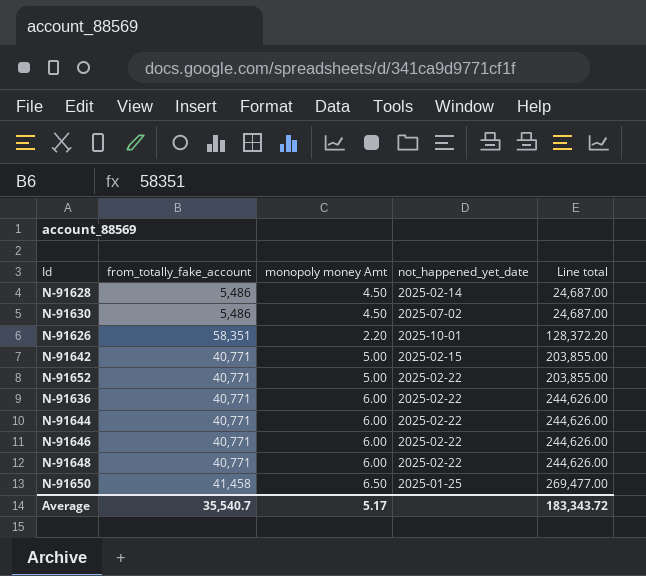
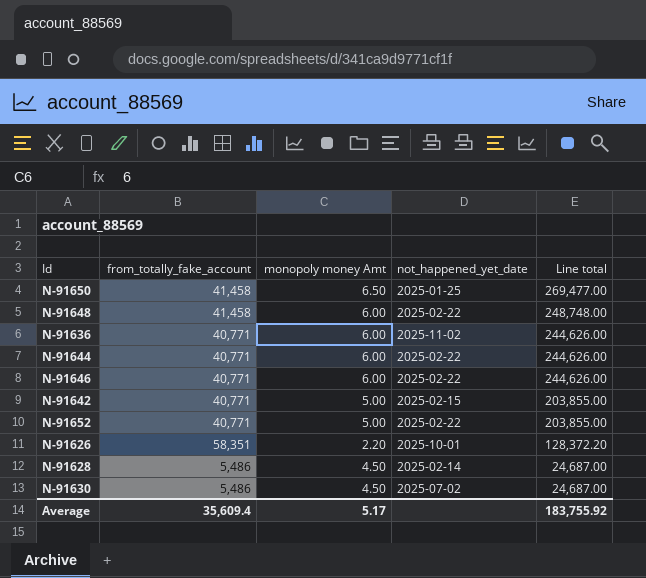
row order: Line total ascending -> Line total descending
N-91648 | from_totally_fake_account: 40,771 -> 41,458
N-91648 | Line total: 244,626.00 -> 248,748.00
N-91636 | not_happened_yet_date: 2025-02-22 -> 2025-11-02
Average | from_totally_fake_account: 35,540.7 -> 35,609.4
Average | Line total: 183,343.72 -> 183,755.92

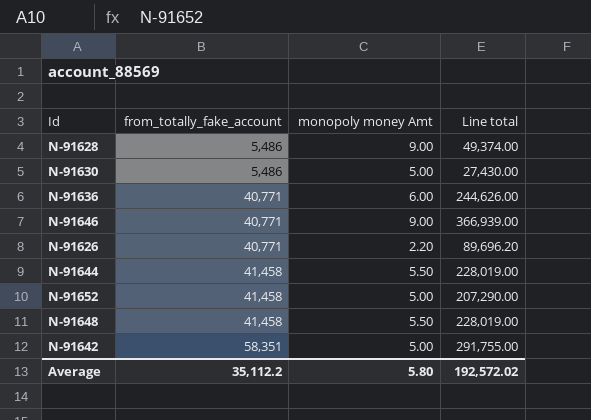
row order: Line total descending -> from_totally_fake_account ascending
column not_happened_yet_date | position: 4 -> none
row N-91650: 41,458 | 6.50 | 2025-01-25 | 269,477.00 -> none
N-91628 | monopoly money Amt: 4.50 -> 9.00
N-91628 | Line total: 24,687.00 -> 49,374.00
N-91630 | monopoly money Amt: 4.50 -> 5.00
N-91630 | Line total: 24,687.00 -> 27,430.00
N-91646 | monopoly money Amt: 6.00 -> 9.00
N-91646 | Line total: 244,626.00 -> 366,939.00
N-91626 | from_totally_fake_account: 58,351 -> 40,771
N-91626 | Line total: 128,372.20 -> 89,696.20
N-91644 | from_totally_fake_account: 40,771 -> 41,458
N-91644 | monopoly money Amt: 6.00 -> 5.50
N-91644 | Line total: 244,626.00 -> 228,019.00
N-91652 | from_totally_fake_account: 40,771 -> 41,458
N-91652 | Line total: 203,855.00 -> 207,290.00
N-91648 | monopoly money Amt: 6.00 -> 5.50
N-91648 | Line total: 248,748.00 -> 228,019.00
N-91642 | from_totally_fake_account: 40,771 -> 58,351
N-91642 | Line total: 203,855.00 -> 291,755.00
Average | from_totally_fake_account: 35,609.4 -> 35,112.2
Average | monopoly money Amt: 5.17 -> 5.80
Average | Line total: 183,755.92 -> 192,572.02

